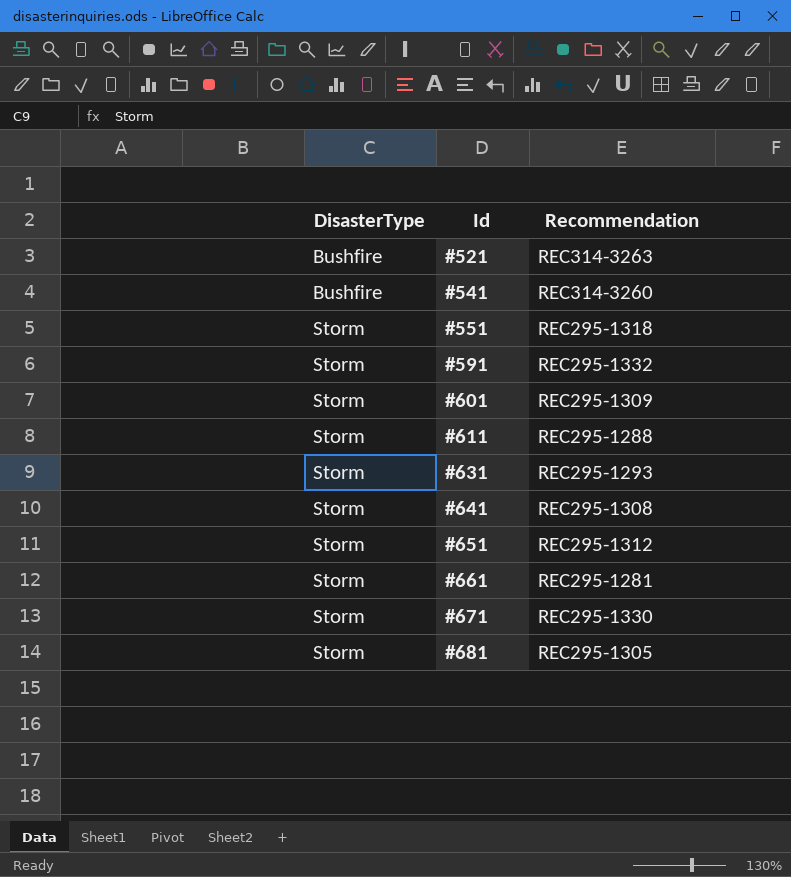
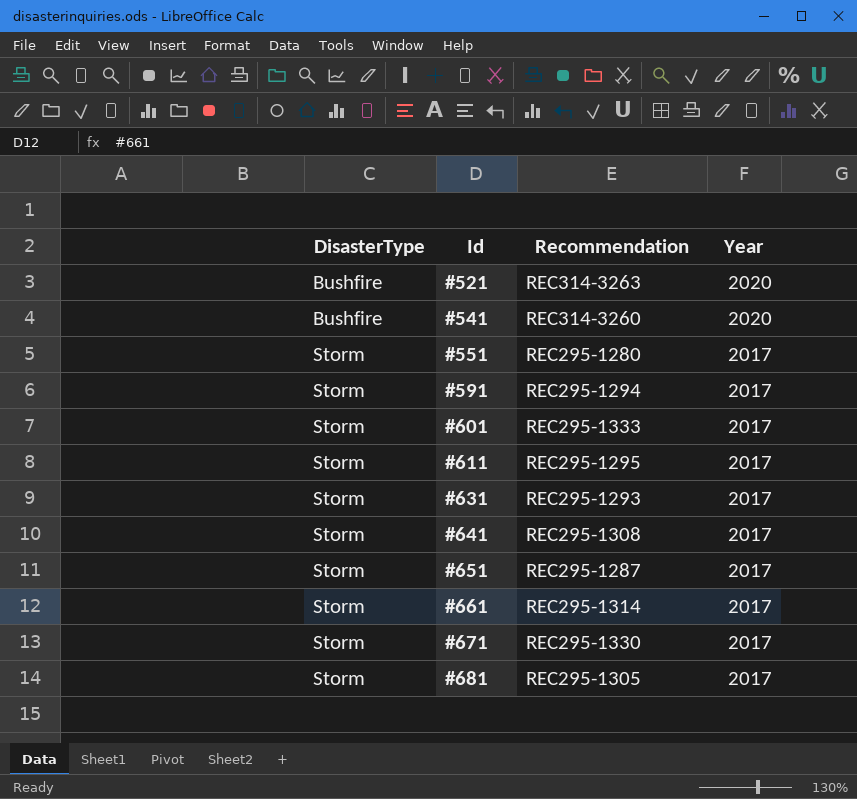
column Year | position: none -> 4
#551 | Recommendation: REC295-1318 -> REC295-1280
#591 | Recommendation: REC295-1332 -> REC295-1294
#601 | Recommendation: REC295-1309 -> REC295-1333
#611 | Recommendation: REC295-1288 -> REC295-1295
#651 | Recommendation: REC295-1312 -> REC295-1287
#661 | Recommendation: REC295-1281 -> REC295-1314

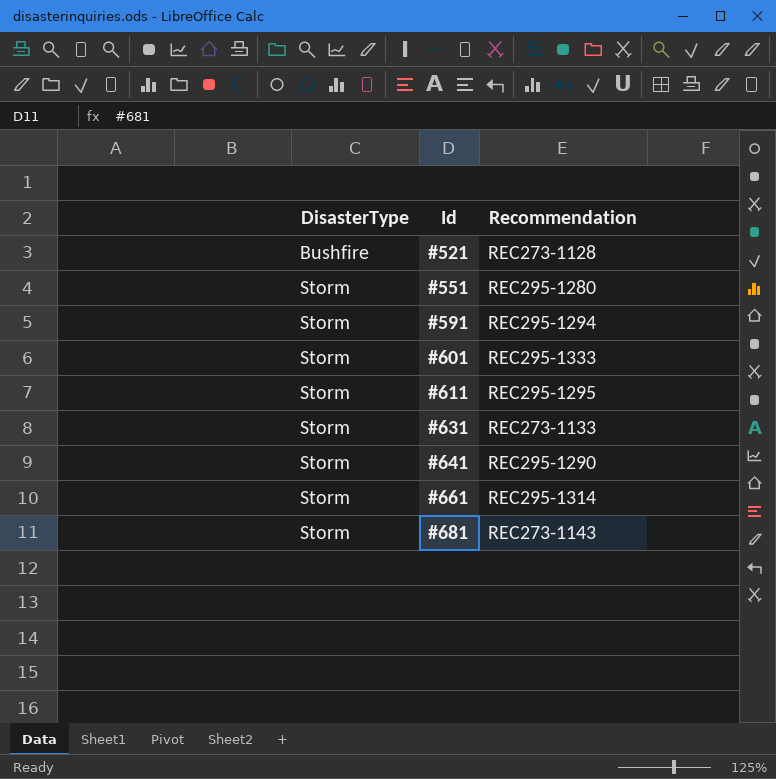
column Year | position: 4 -> none
row #541: Bushfire | REC314-3260 | 2020 -> none
row #651: Storm | REC295-1287 | 2017 -> none
row #671: Storm | REC295-1330 | 2017 -> none
#521 | Recommendation: REC314-3263 -> REC273-1128
#631 | Recommendation: REC295-1293 -> REC273-1133
#641 | Recommendation: REC295-1308 -> REC295-1290
#681 | Recommendation: REC295-1305 -> REC273-1143

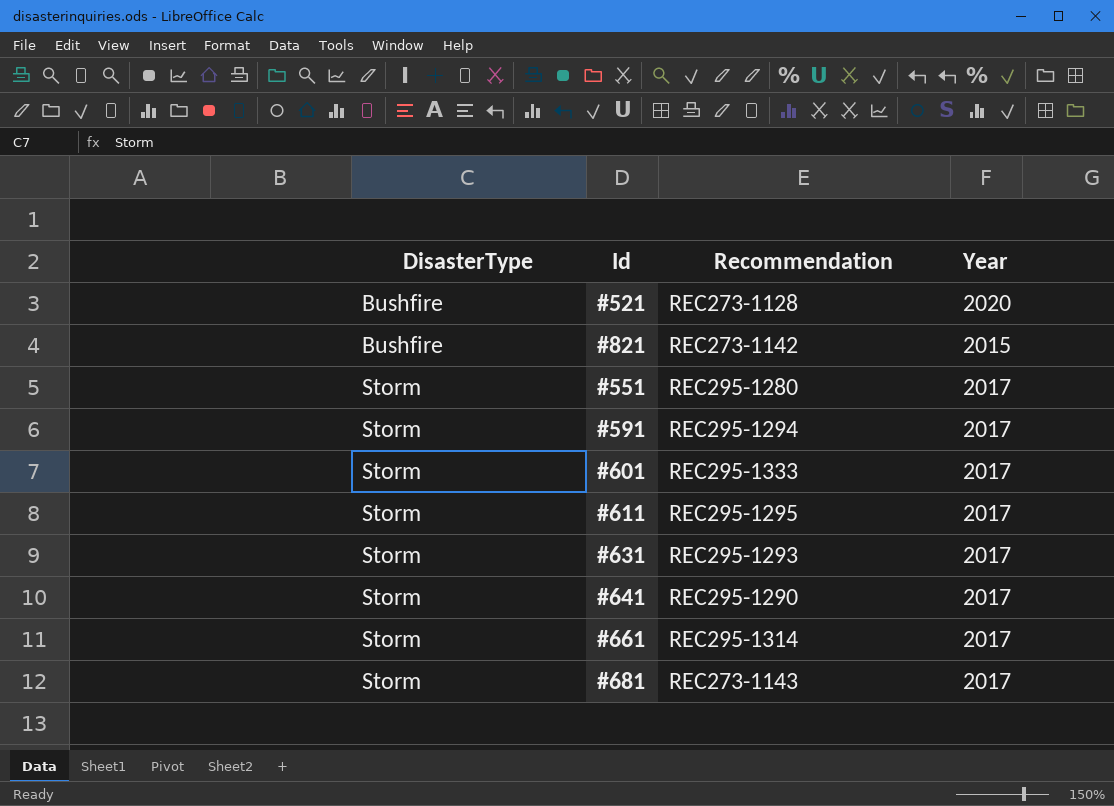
column Year | position: none -> 4
row #821: none -> Bushfire | REC273-1142 | 2015
#631 | Recommendation: REC273-1133 -> REC295-1293

